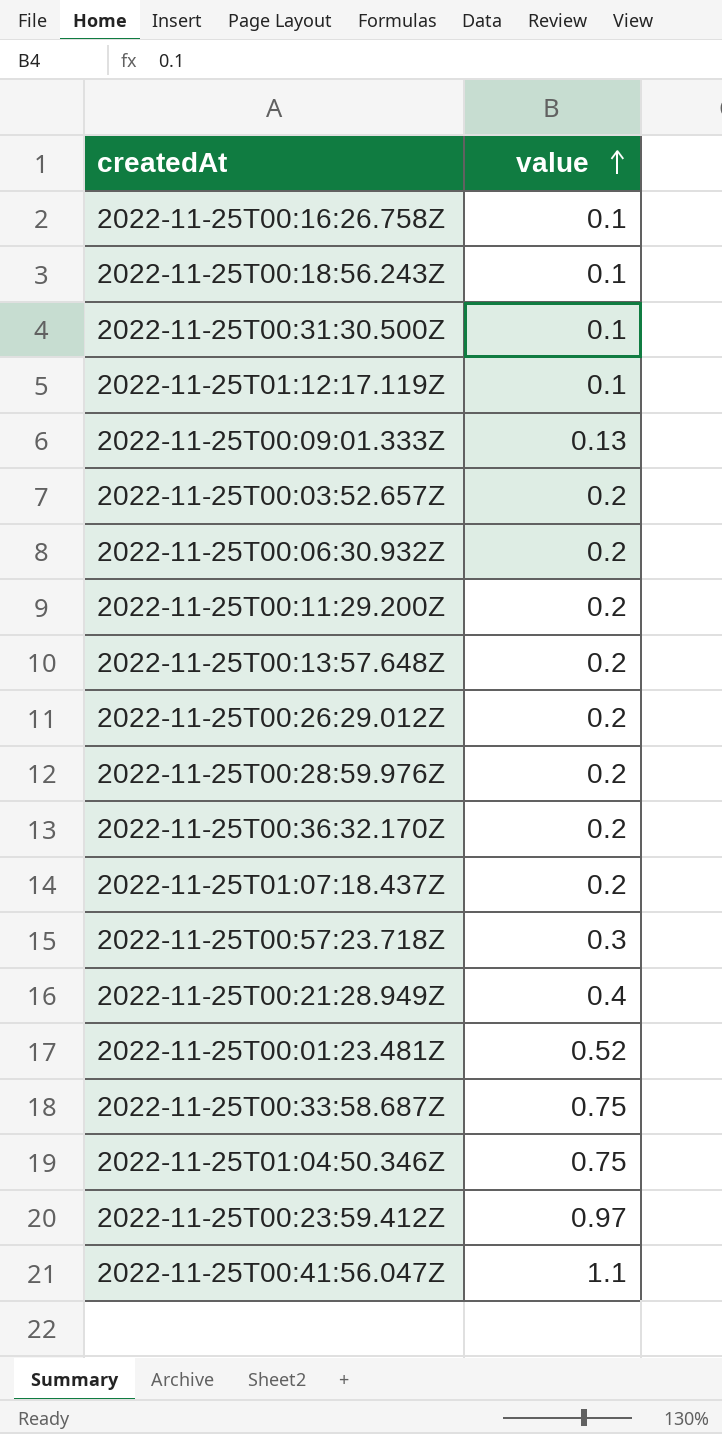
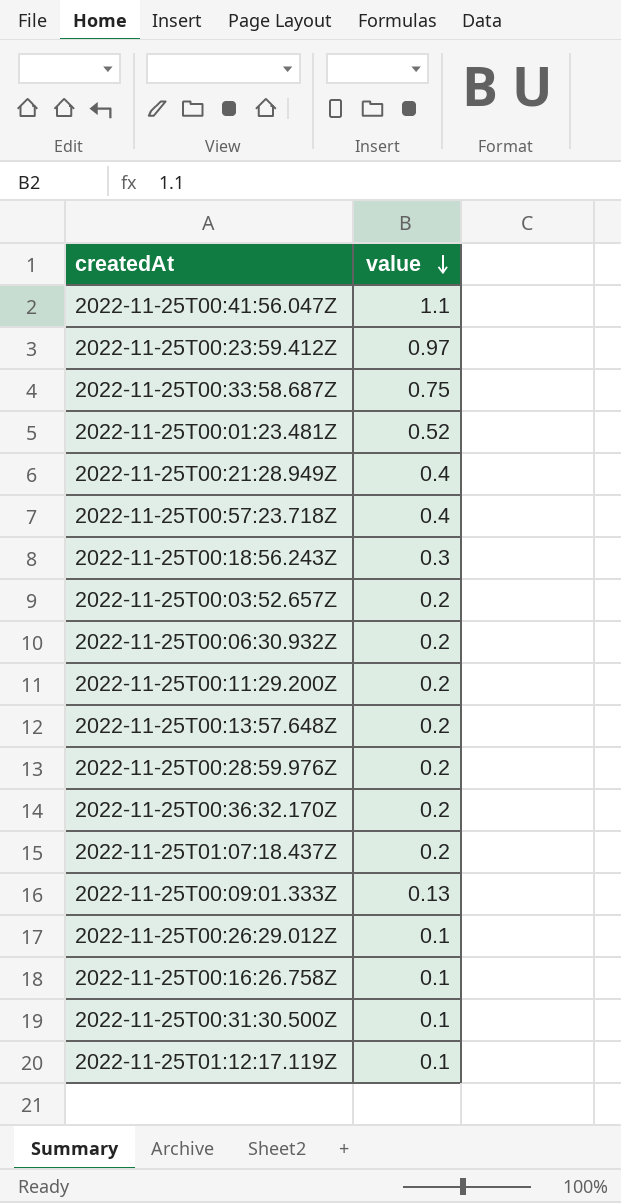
row order: value ascending -> value descending
row 2022-11-25T01:04:50.346Z: 0.75 -> none
2022-11-25T00:57:23.718Z | value: 0.3 -> 0.4
2022-11-25T00:18:56.243Z | value: 0.1 -> 0.3
2022-11-25T00:26:29.012Z | value: 0.2 -> 0.1

